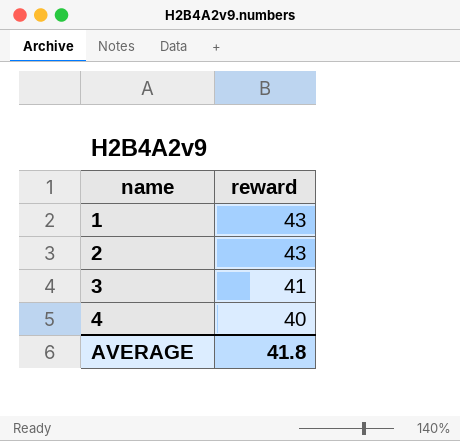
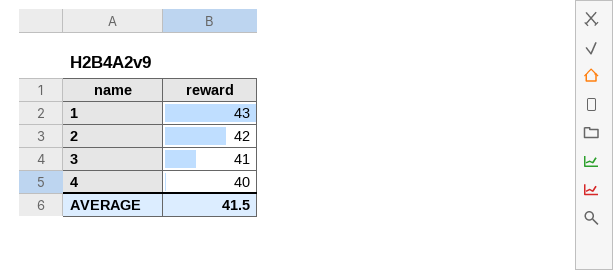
2 | reward: 43 -> 42
AVERAGE | reward: 41.8 -> 41.5

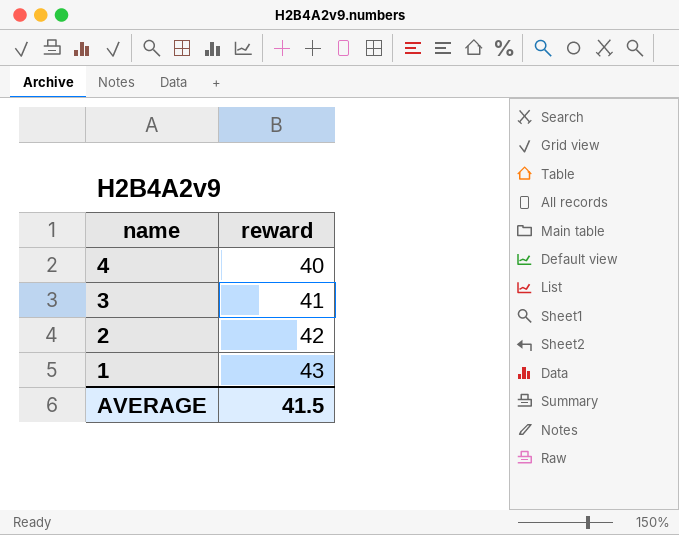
row order: name ascending -> name descending

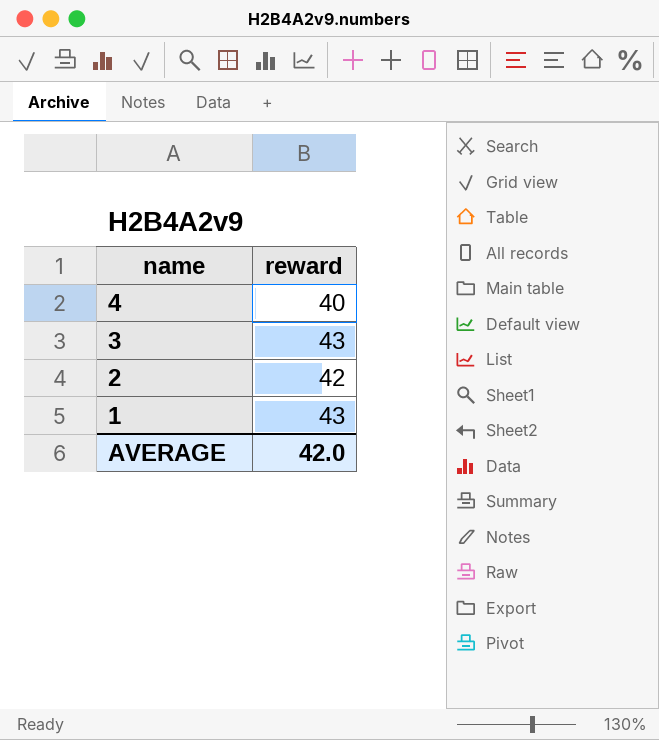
3 | reward: 41 -> 43
AVERAGE | reward: 41.5 -> 42.0

